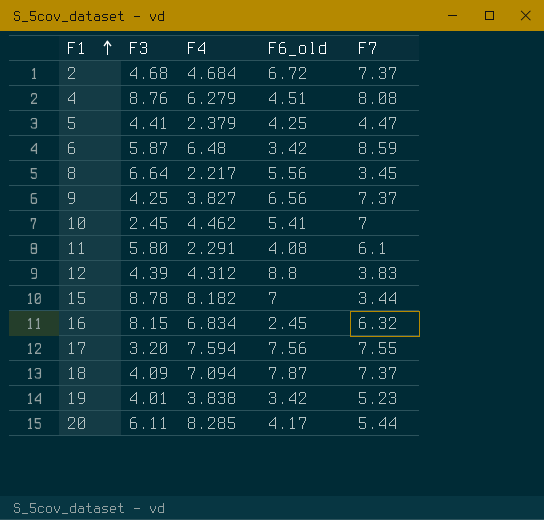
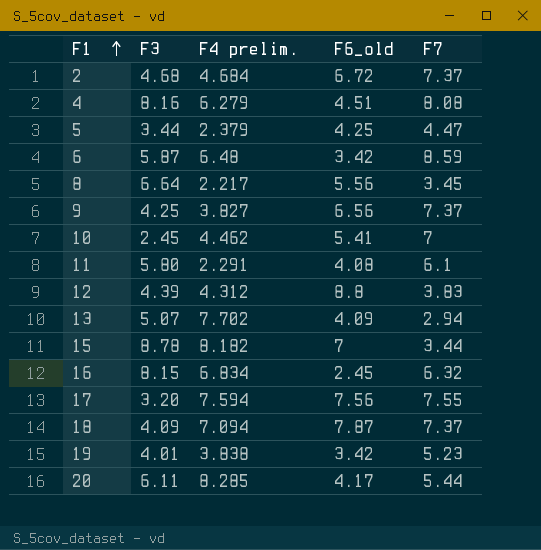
column name: F4 -> F4 prelim.
4 | F3: 8.76 -> 8.16
5 | F3: 4.41 -> 3.44
row 13: none -> 5.07 | 7.702 | 4.09 | 2.94

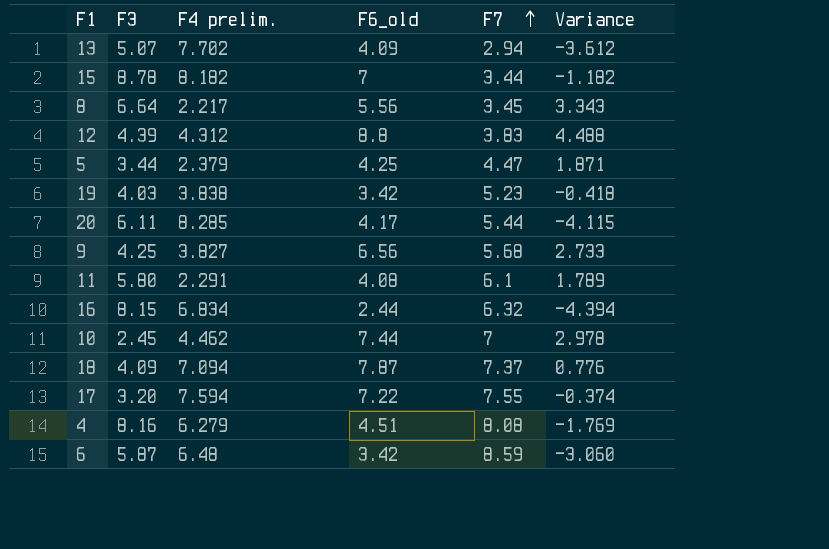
row order: F1 ascending -> F7 ascending
column Variance | formula: none -> [F6_old] - [F4 prelim.]
row 2: 4.68 | 4.684 | 6.72 | 7.37 -> none
19 | F3: 4.01 -> 4.03
9 | F7: 7.37 -> 5.68
16 | F6_old: 2.45 -> 2.44
10 | F6_old: 5.41 -> 7.44
17 | F6_old: 7.56 -> 7.22

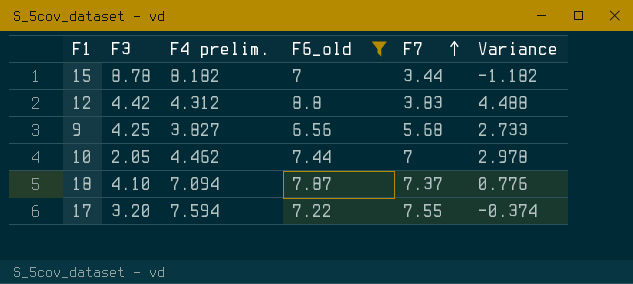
filter: none -> F6_old >= 6.56
12 | F3: 4.39 -> 4.42
10 | F3: 2.45 -> 2.05
18 | F3: 4.09 -> 4.10

